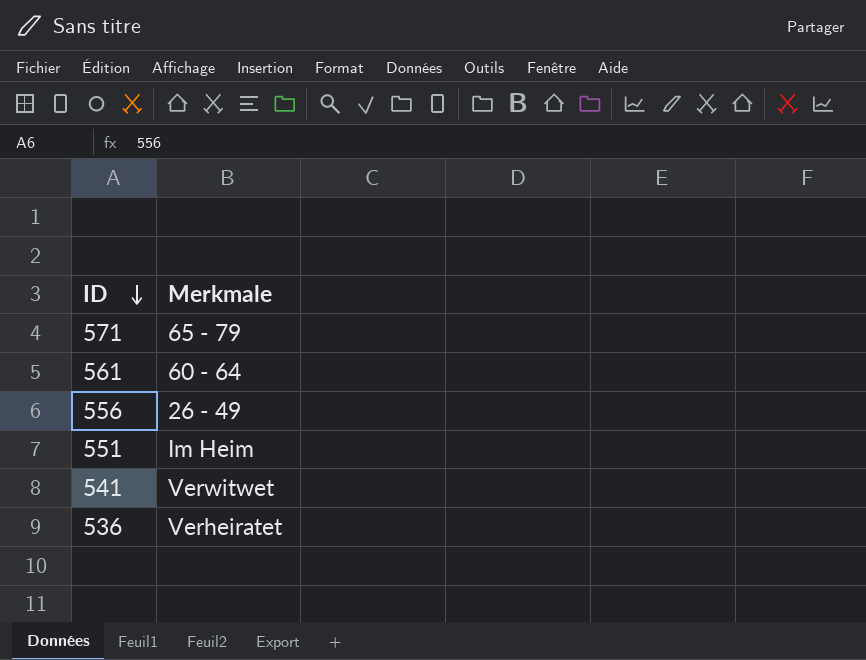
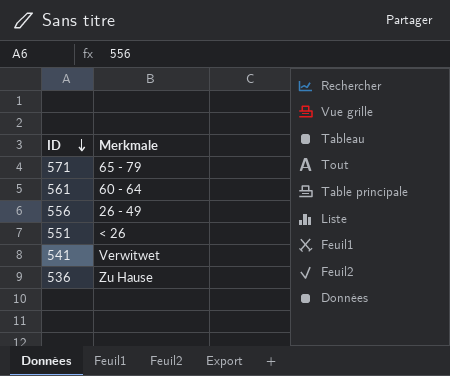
551 | Merkmale: Im Heim -> < 26
536 | Merkmale: Verheiratet -> Zu Hause

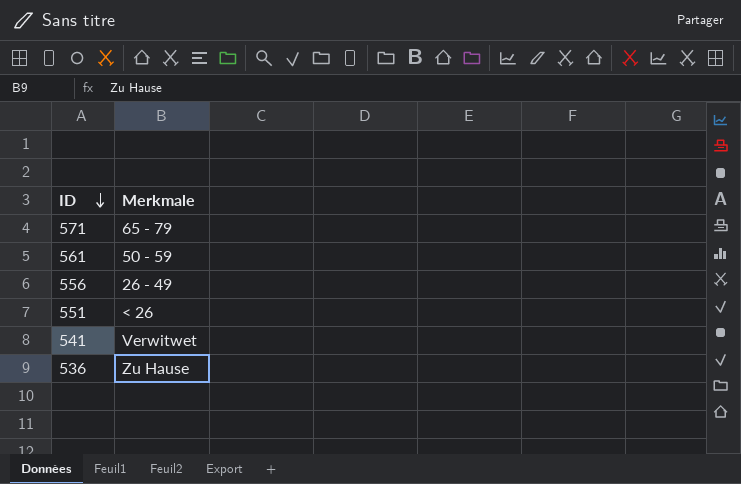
561 | Merkmale: 60 - 64 -> 50 - 59

